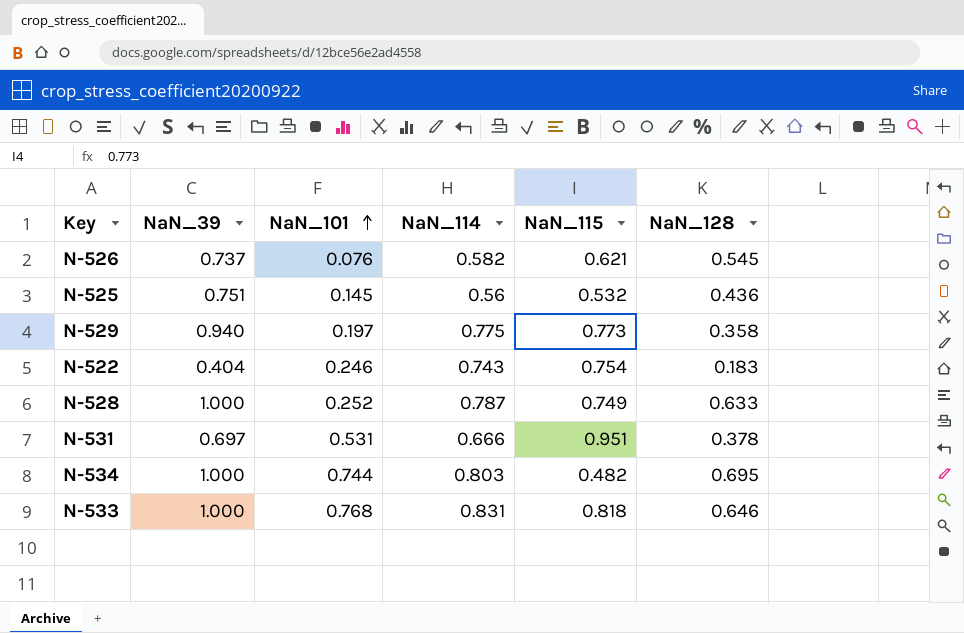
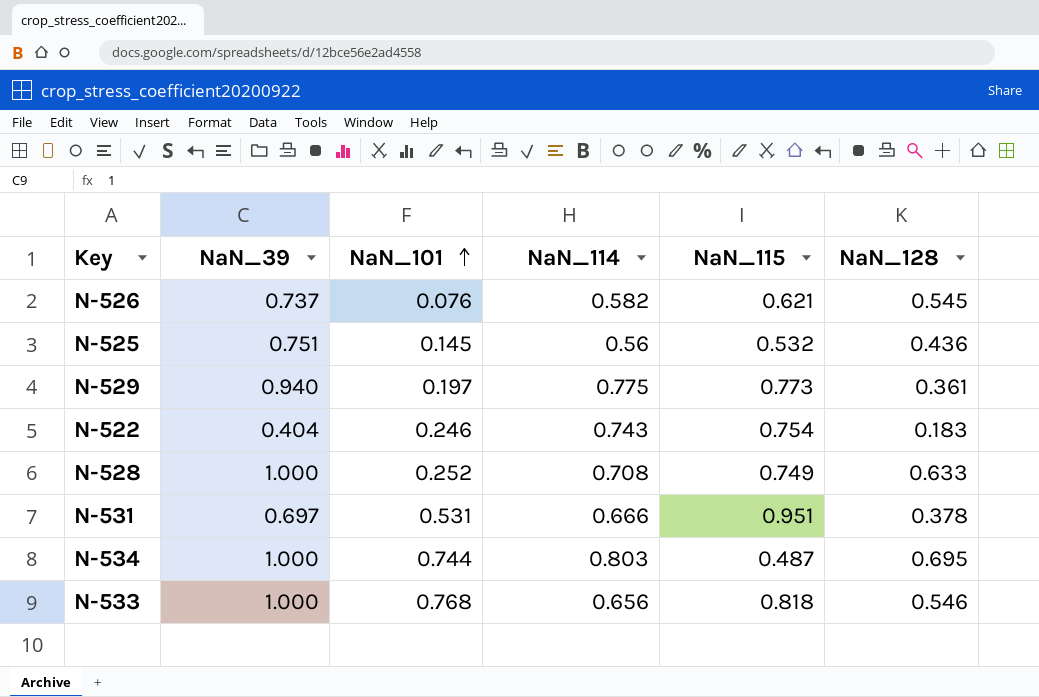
N-529 | NaN_128: 0.358 -> 0.361
N-528 | NaN_114: 0.787 -> 0.708
N-534 | NaN_115: 0.482 -> 0.487
N-533 | NaN_114: 0.831 -> 0.656
N-533 | NaN_128: 0.646 -> 0.546

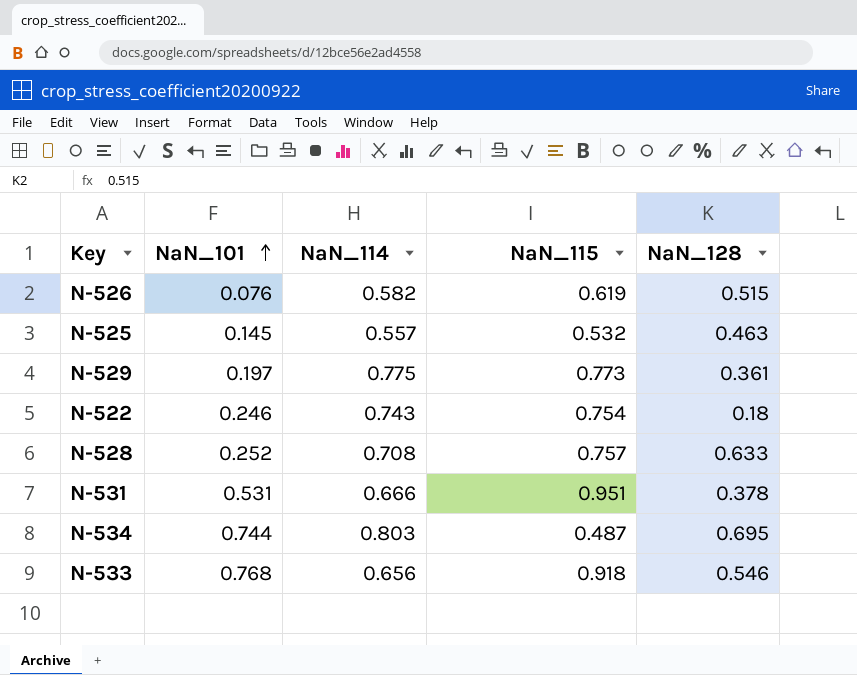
column NaN_39 | position: 2 -> none
N-526 | NaN_115: 0.621 -> 0.619
N-526 | NaN_128: 0.545 -> 0.515
N-525 | NaN_114: 0.56 -> 0.557
N-525 | NaN_128: 0.436 -> 0.463
N-522 | NaN_128: 0.183 -> 0.18
N-528 | NaN_115: 0.749 -> 0.757
N-533 | NaN_115: 0.818 -> 0.918

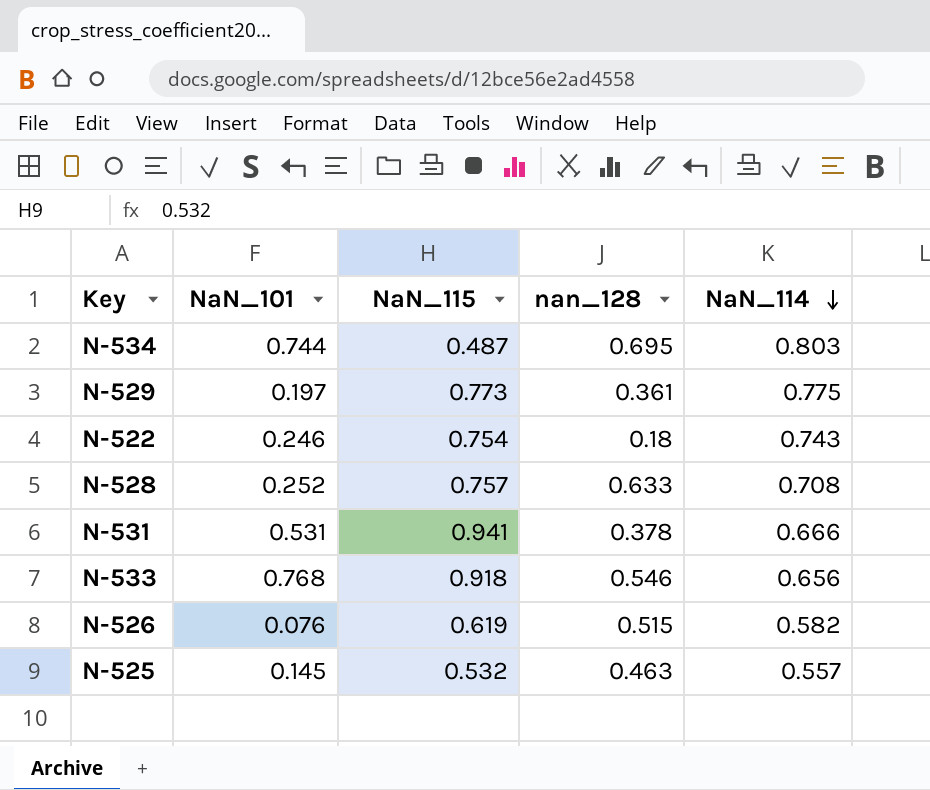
row order: NaN_101 ascending -> NaN_114 descending
column name: NaN_128 -> nan_128
column NaN_114 | position: 3 -> 5
N-531 | NaN_115: 0.951 -> 0.941

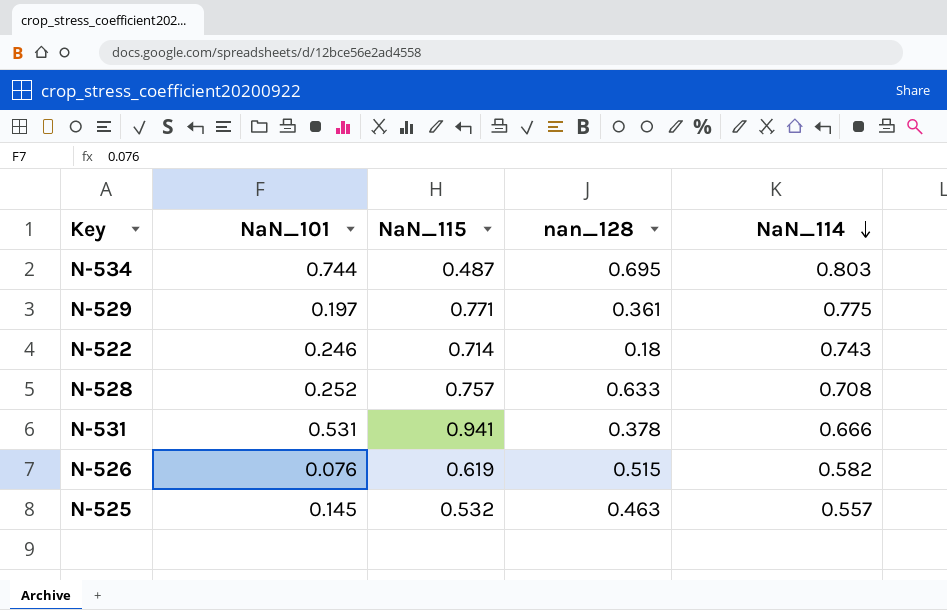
row N-533: 0.768 | 0.918 | 0.546 | 0.656 -> none
N-529 | NaN_115: 0.773 -> 0.771
N-522 | NaN_115: 0.754 -> 0.714

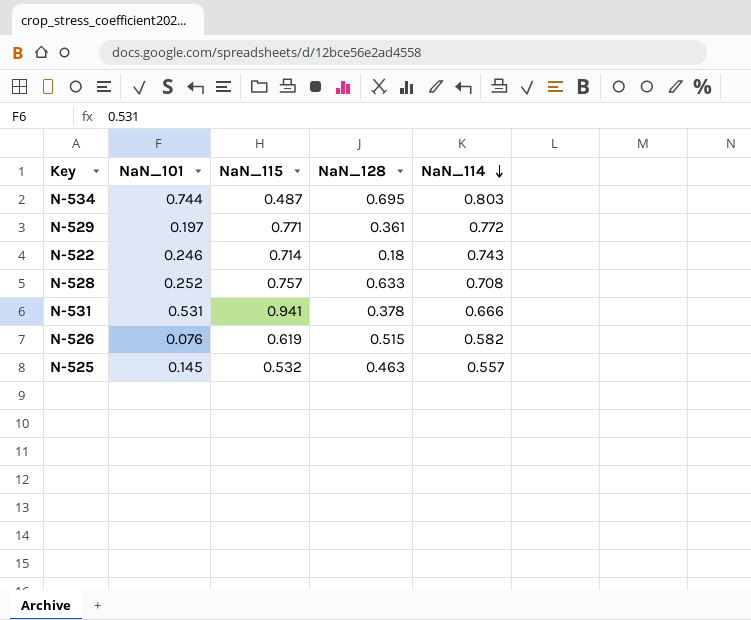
column name: nan_128 -> NaN_128
N-529 | NaN_114: 0.775 -> 0.772

